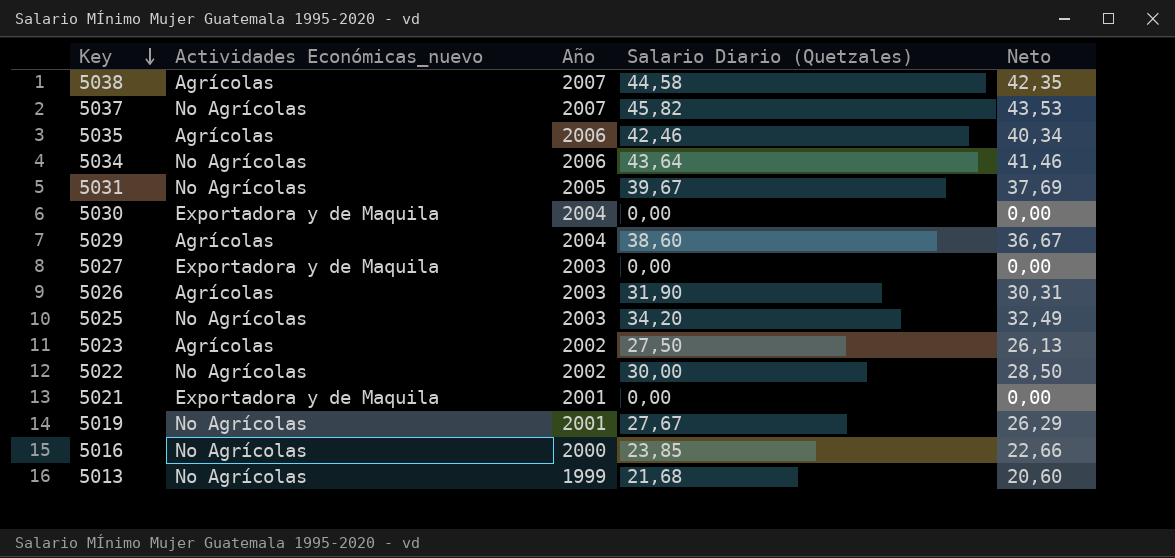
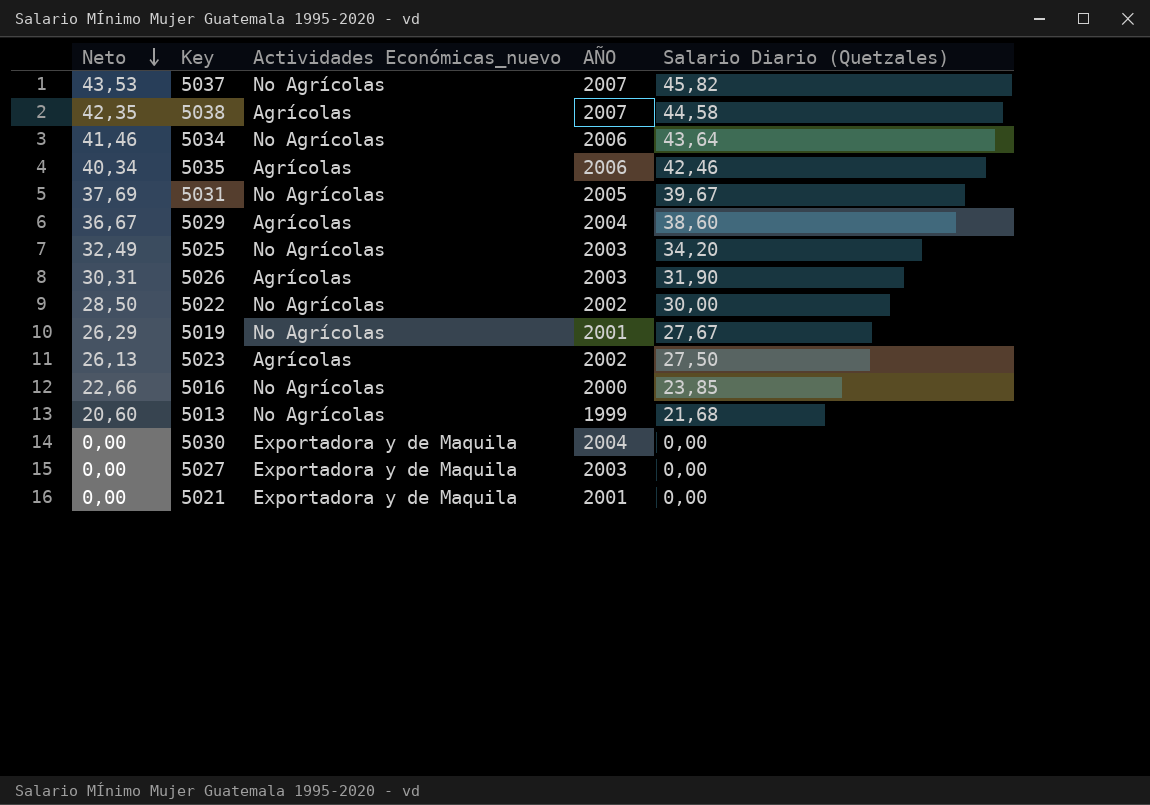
row order: Key descending -> Neto descending
column Neto | position: 5 -> 1
column name: Año -> AÑO

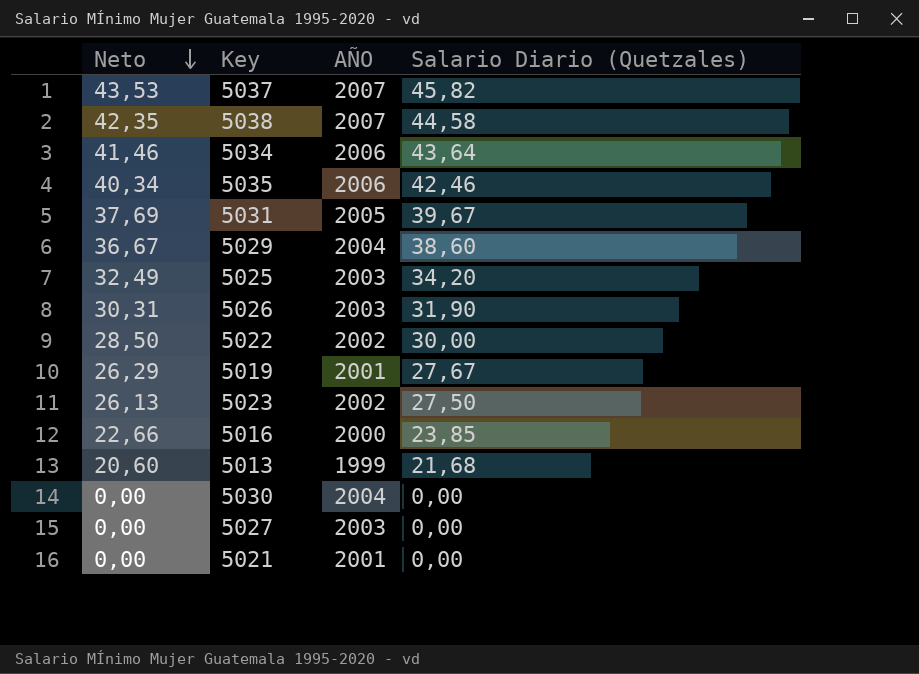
column Actividades Económicas_nuevo | position: 3 -> none

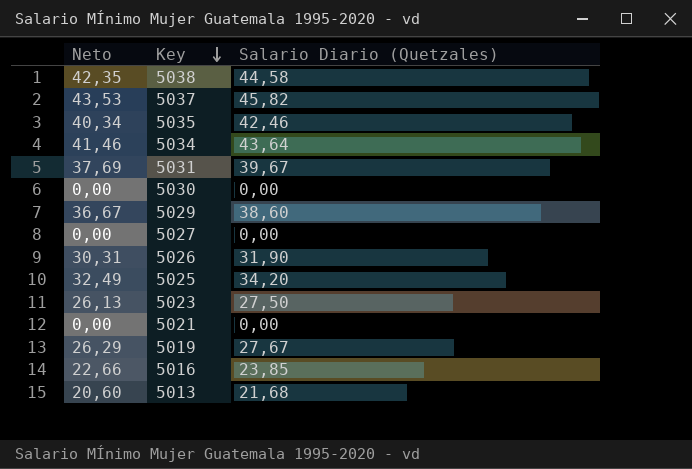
row order: Neto descending -> Key descending
column AÑO | position: 3 -> none
row 5022: 28,50 | 2002 | 30,00 -> none

